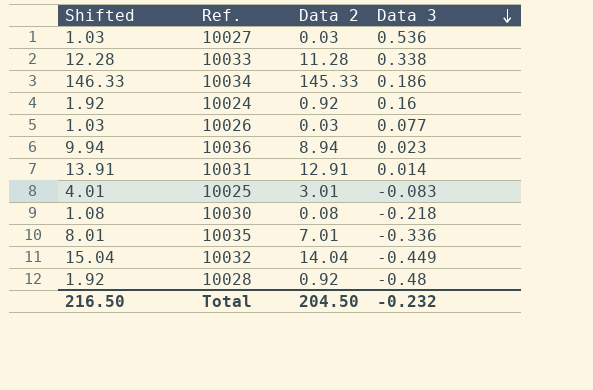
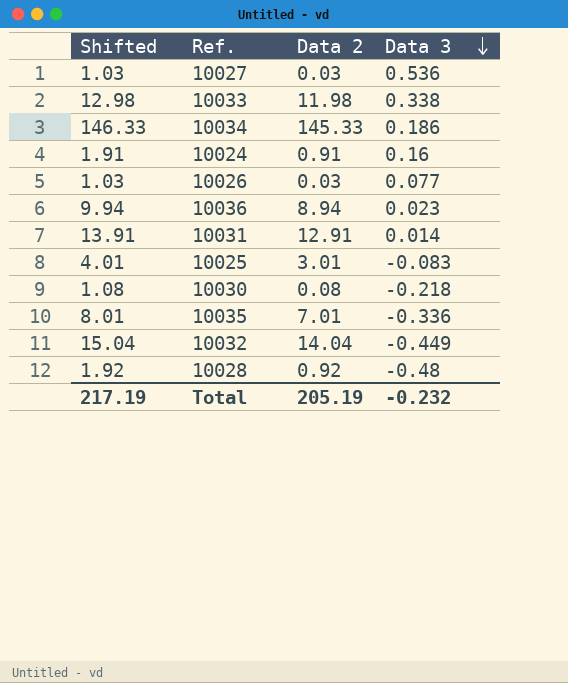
10033 | Shifted: 12.28 -> 12.98
10033 | Data 2: 11.28 -> 11.98
10024 | Shifted: 1.92 -> 1.91
10024 | Data 2: 0.92 -> 0.91
Total | Shifted: 216.50 -> 217.19
Total | Data 2: 204.50 -> 205.19

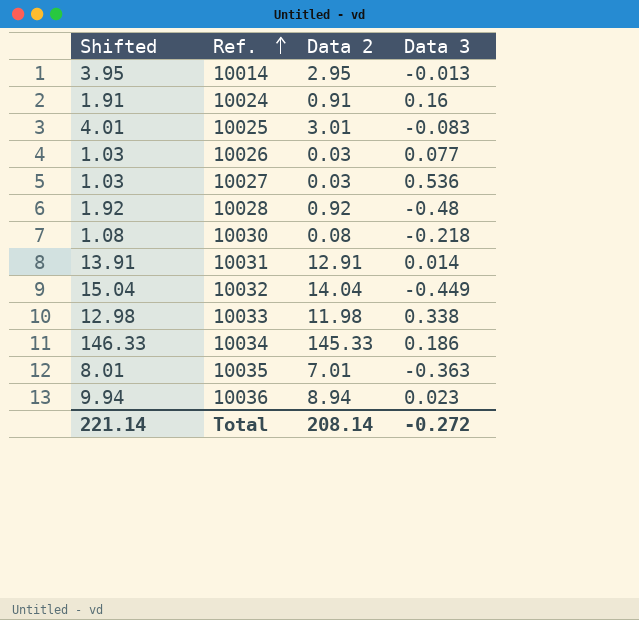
row order: Data 3 descending -> Ref. ascending
row 10014: none -> 3.95 | 2.95 | -0.013
10035 | Data 3: -0.336 -> -0.363
Total | Shifted: 217.19 -> 221.14
Total | Data 2: 205.19 -> 208.14
Total | Data 3: -0.232 -> -0.272

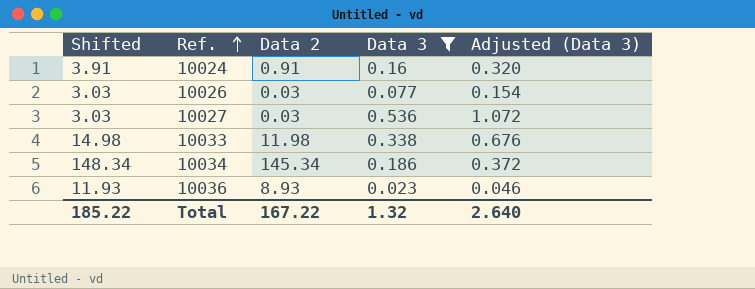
filter: none -> Data 3 >= 0.023
column Shifted | formula: [Data 2] + 1 -> [Data 2] + 3
column Adjusted (Data 3) | formula: none -> [Data 3] * 2
10034 | Data 2: 145.33 -> 145.34
10036 | Data 2: 8.94 -> 8.93
Total | Shifted: 221.14 -> 185.22
Total | Data 2: 208.14 -> 167.22
Total | Data 3: -0.272 -> 1.32

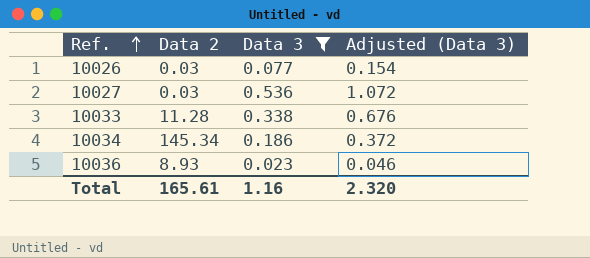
column Shifted | formula: [Data 2] + 3 -> none
row 10024: 3.91 | 0.91 | 0.16 | 0.320 -> none
10033 | Data 2: 11.98 -> 11.28
Total | Data 2: 167.22 -> 165.61
Total | Data 3: 1.32 -> 1.16
Total | Adjusted (Data 3): 2.640 -> 2.320

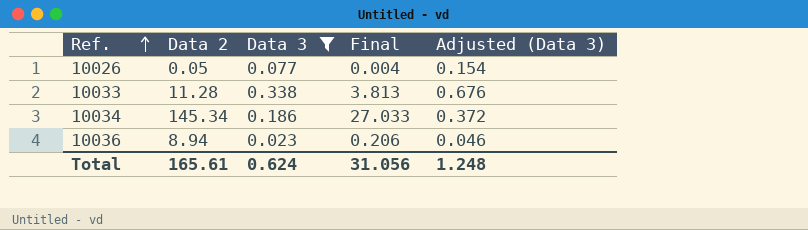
column Final | formula: none -> [Data 2] * [Data 3]
row 10027: 0.03 | 0.536 | 1.072 -> none
10026 | Data 2: 0.03 -> 0.05
10036 | Data 2: 8.93 -> 8.94
Total | Data 3: 1.16 -> 0.624
Total | Adjusted (Data 3): 2.320 -> 1.248

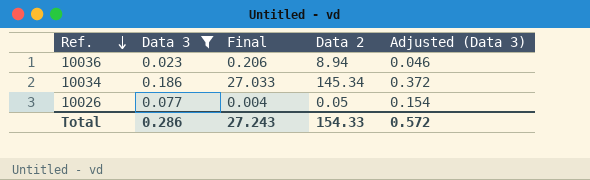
row order: Ref. ascending -> Ref. descending
column Data 2 | position: 2 -> 4
row 10033: 11.28 | 0.338 | 3.813 | 0.676 -> none
Total | Data 3: 0.624 -> 0.286
Total | Final: 31.056 -> 27.243
Total | Data 2: 165.61 -> 154.33
Total | Adjusted (Data 3): 1.248 -> 0.572

